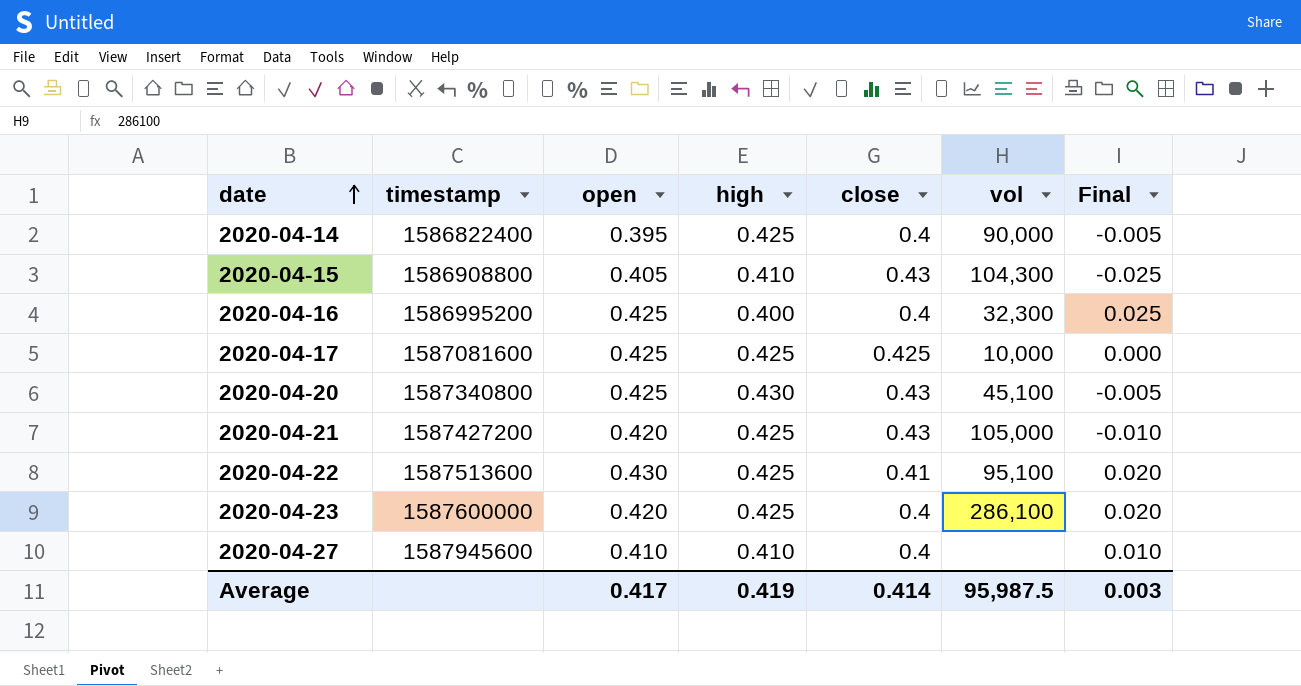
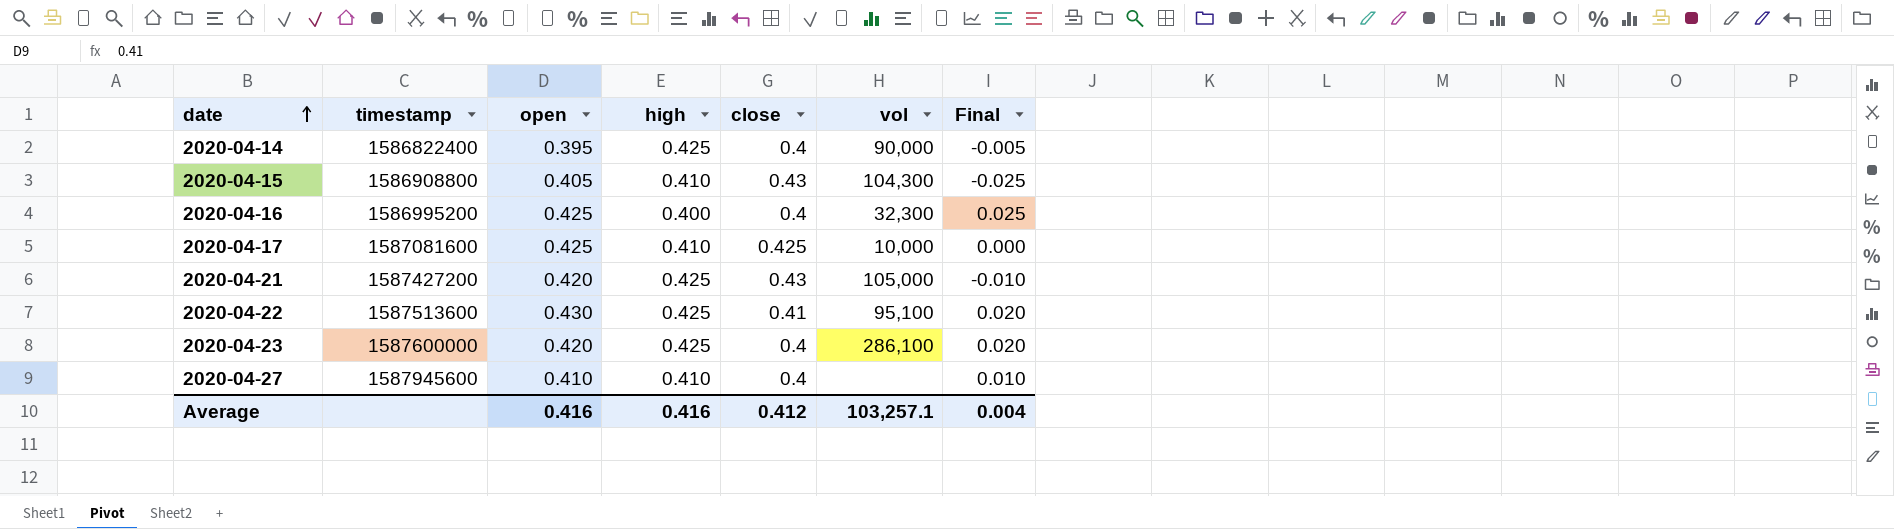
row 2020-04-20: 1587340800 | 0.425 | 0.430 | 0.43 | 45,100 | -0.005 -> none
2020-04-17 | high: 0.425 -> 0.410
Average | open: 0.417 -> 0.416
Average | high: 0.419 -> 0.416
Average | close: 0.414 -> 0.412
Average | vol: 95,987.5 -> 103,257.1
Average | Final: 0.003 -> 0.004

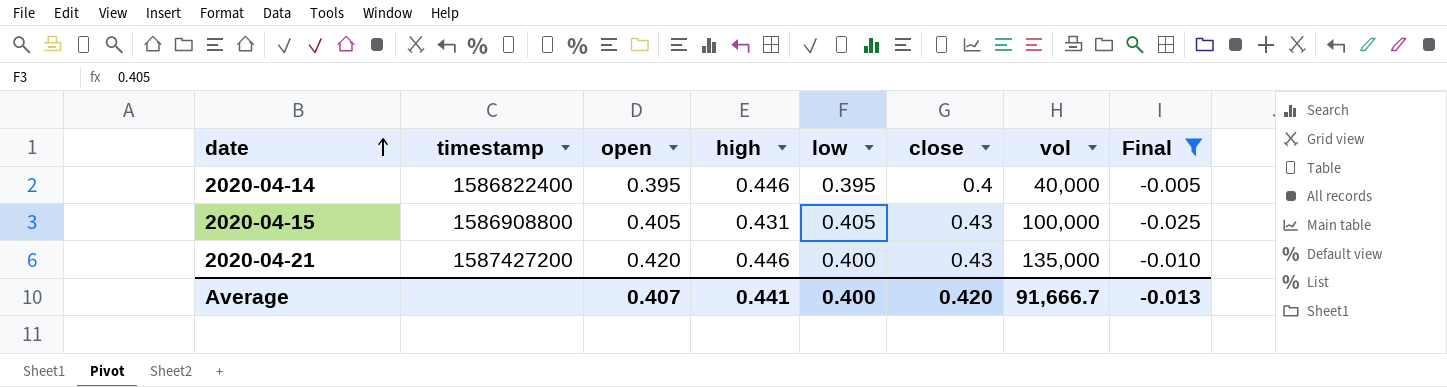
filter: none -> Final <= -0.005
column low | position: none -> 5
2020-04-14 | high: 0.425 -> 0.446
2020-04-14 | vol: 90,000 -> 40,000
2020-04-15 | high: 0.410 -> 0.431
2020-04-15 | vol: 104,300 -> 100,000
2020-04-21 | high: 0.425 -> 0.446
2020-04-21 | vol: 105,000 -> 135,000
Average | open: 0.416 -> 0.407
Average | high: 0.416 -> 0.441
Average | close: 0.412 -> 0.420
Average | vol: 103,257.1 -> 91,666.7
Average | Final: 0.004 -> -0.013

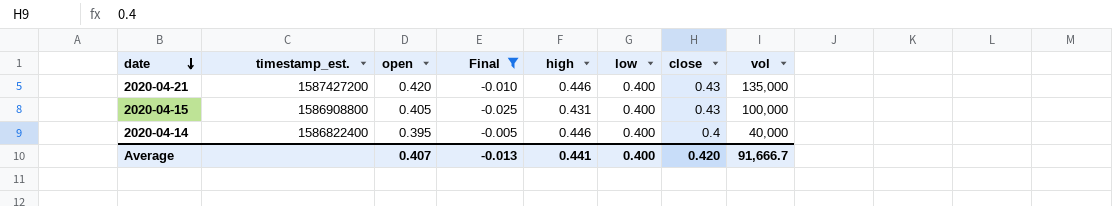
row order: date ascending -> date descending
column name: timestamp -> timestamp_est.
column Final | position: 8 -> 4
2020-04-15 | low: 0.405 -> 0.400
2020-04-14 | low: 0.395 -> 0.400

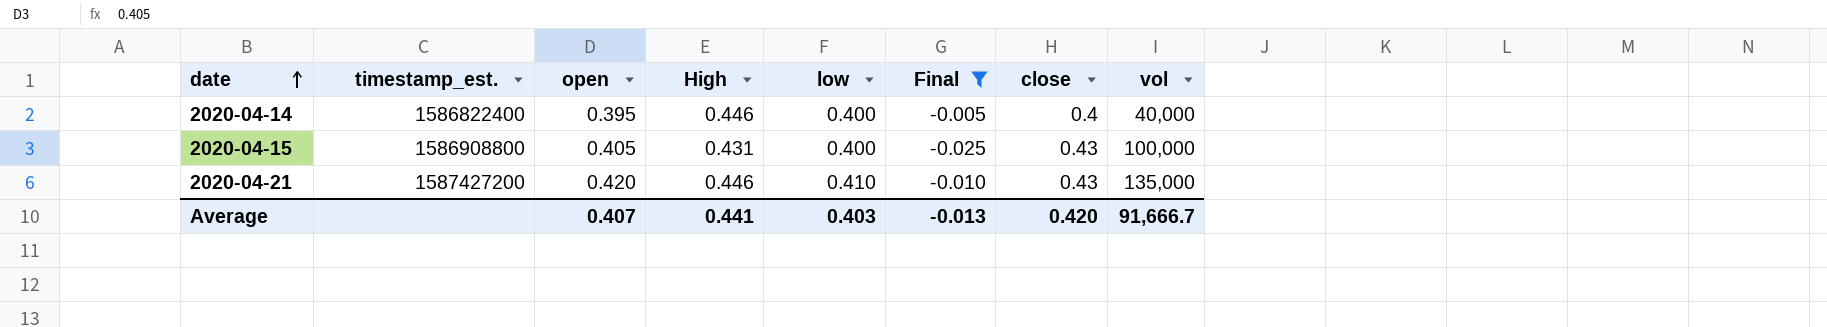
row order: date descending -> date ascending
column name: high -> High
column Final | position: 4 -> 6
2020-04-21 | low: 0.400 -> 0.410
Average | low: 0.400 -> 0.403

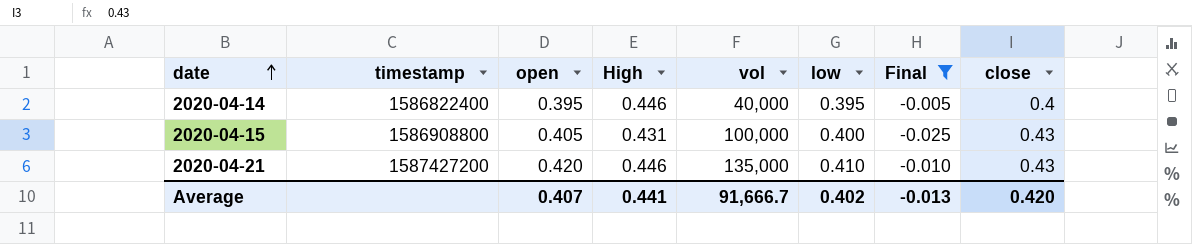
column name: timestamp_est. -> timestamp
column vol | position: 8 -> 5
2020-04-14 | low: 0.400 -> 0.395
Average | low: 0.403 -> 0.402

